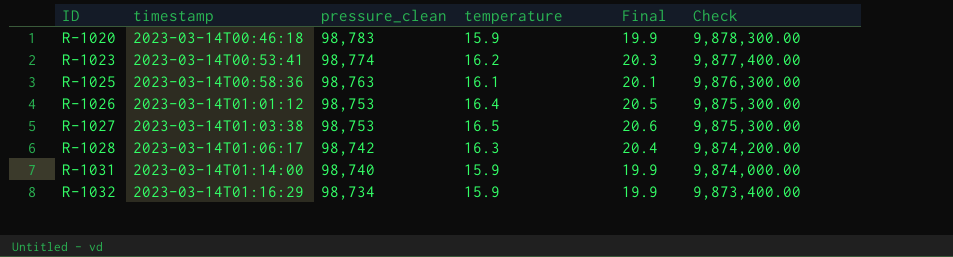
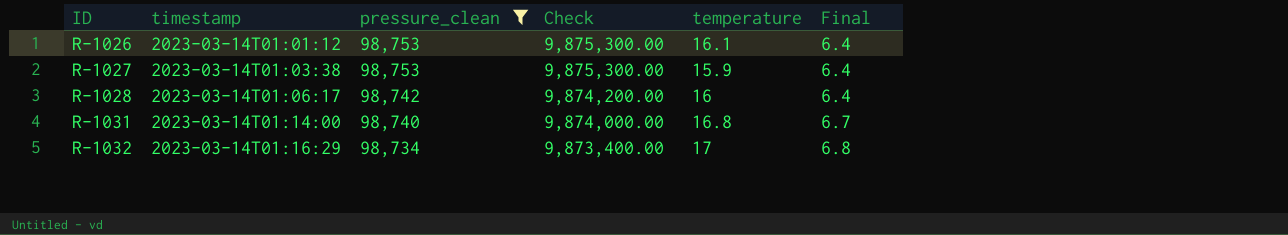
filter: none -> pressure_clean <= 98,753
column Check | position: 6 -> 4
column Final | formula: [temperature] * 1.25 -> [temperature] * 0.4
R-1026 | temperature: 16.4 -> 16.1
R-1027 | temperature: 16.5 -> 15.9
R-1028 | temperature: 16.3 -> 16
R-1031 | temperature: 15.9 -> 16.8
R-1032 | temperature: 15.9 -> 17

